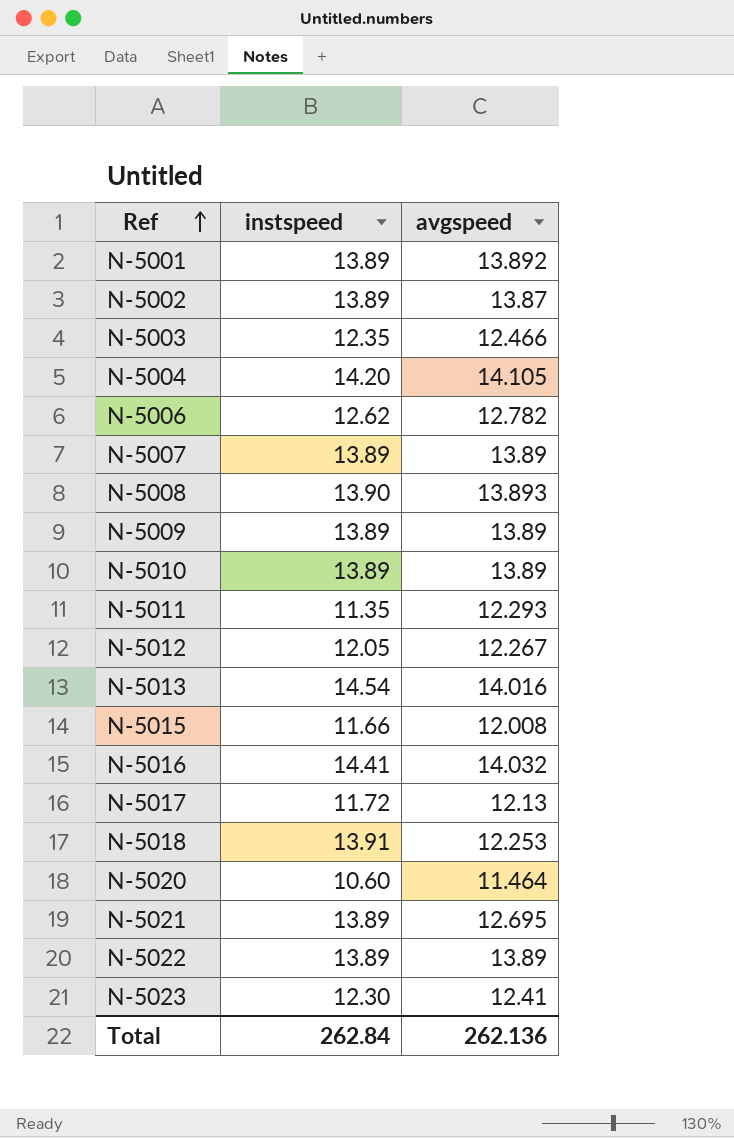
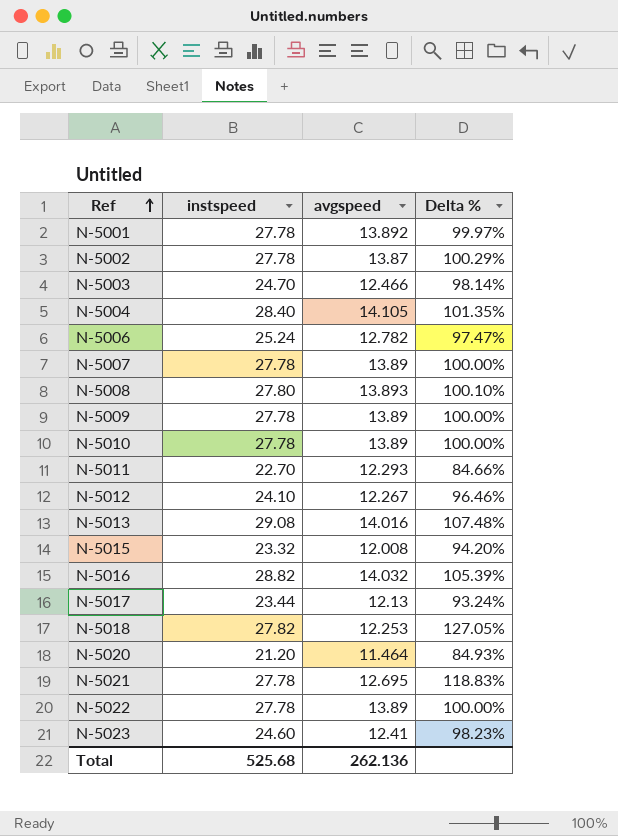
column Delta % | formula: none -> ([instspeed] - [avgspeed]) / [avgspeed]
N-5001 | instspeed: 13.89 -> 27.78
N-5002 | instspeed: 13.89 -> 27.78
N-5003 | instspeed: 12.35 -> 24.70
N-5004 | instspeed: 14.20 -> 28.40
N-5006 | instspeed: 12.62 -> 25.24
N-5007 | instspeed: 13.89 -> 27.78
N-5008 | instspeed: 13.90 -> 27.80
N-5009 | instspeed: 13.89 -> 27.78
N-5010 | instspeed: 13.89 -> 27.78
N-5011 | instspeed: 11.35 -> 22.70
N-5012 | instspeed: 12.05 -> 24.10
N-5013 | instspeed: 14.54 -> 29.08
N-5015 | instspeed: 11.66 -> 23.32
N-5016 | instspeed: 14.41 -> 28.82
N-5017 | instspeed: 11.72 -> 23.44
N-5018 | instspeed: 13.91 -> 27.82
N-5020 | instspeed: 10.60 -> 21.20
N-5021 | instspeed: 13.89 -> 27.78
N-5022 | instspeed: 13.89 -> 27.78
N-5023 | instspeed: 12.30 -> 24.60
Total | instspeed: 262.84 -> 525.68

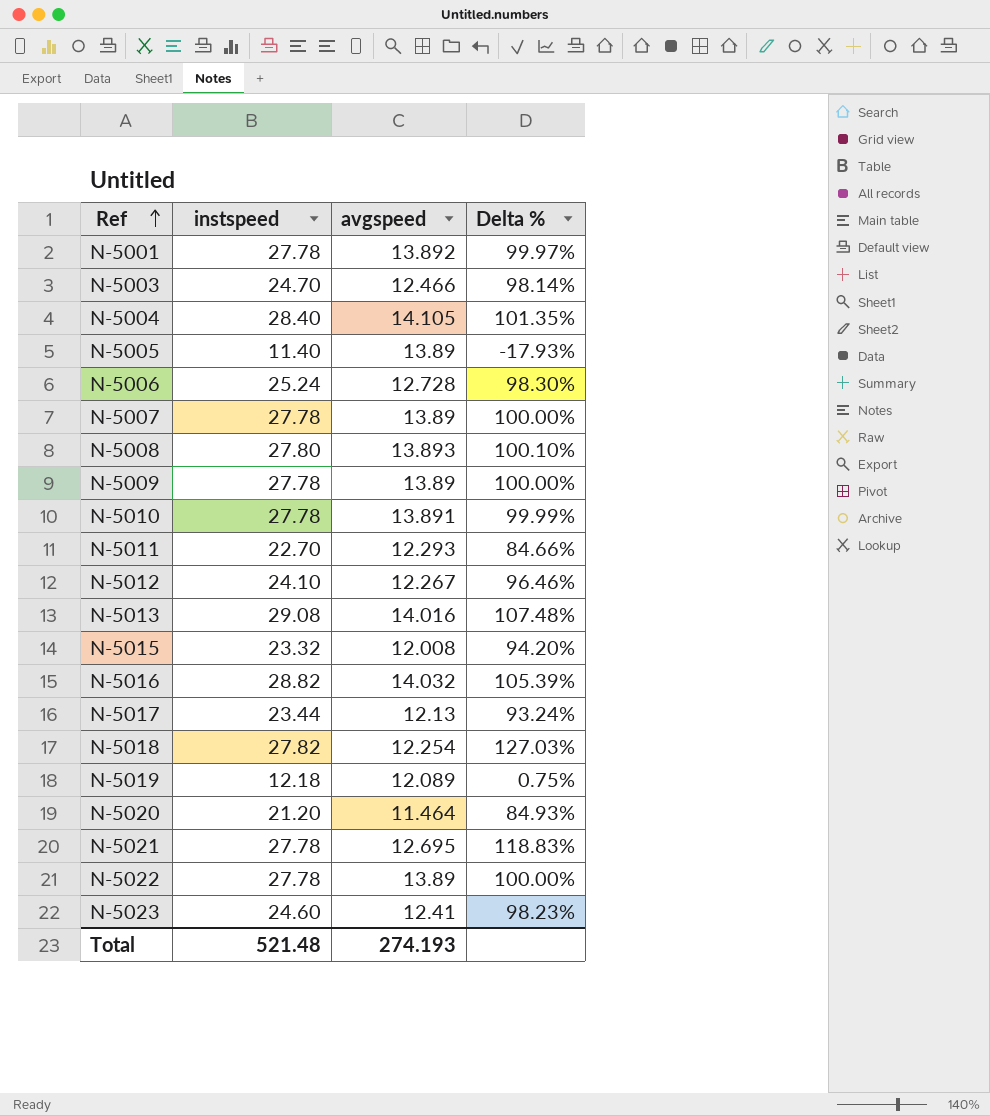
row N-5002: 27.78 | 13.87 | 100.29% -> none
row N-5005: none -> 11.40 | 13.89 | -17.93%
N-5006 | avgspeed: 12.782 -> 12.728
N-5006 | Delta %: 97.47% -> 98.30%
N-5010 | avgspeed: 13.89 -> 13.891
N-5010 | Delta %: 100.00% -> 99.99%
N-5018 | avgspeed: 12.253 -> 12.254
N-5018 | Delta %: 127.05% -> 127.03%
row N-5019: none -> 12.18 | 12.089 | 0.75%
Total | instspeed: 525.68 -> 521.48
Total | avgspeed: 262.136 -> 274.193

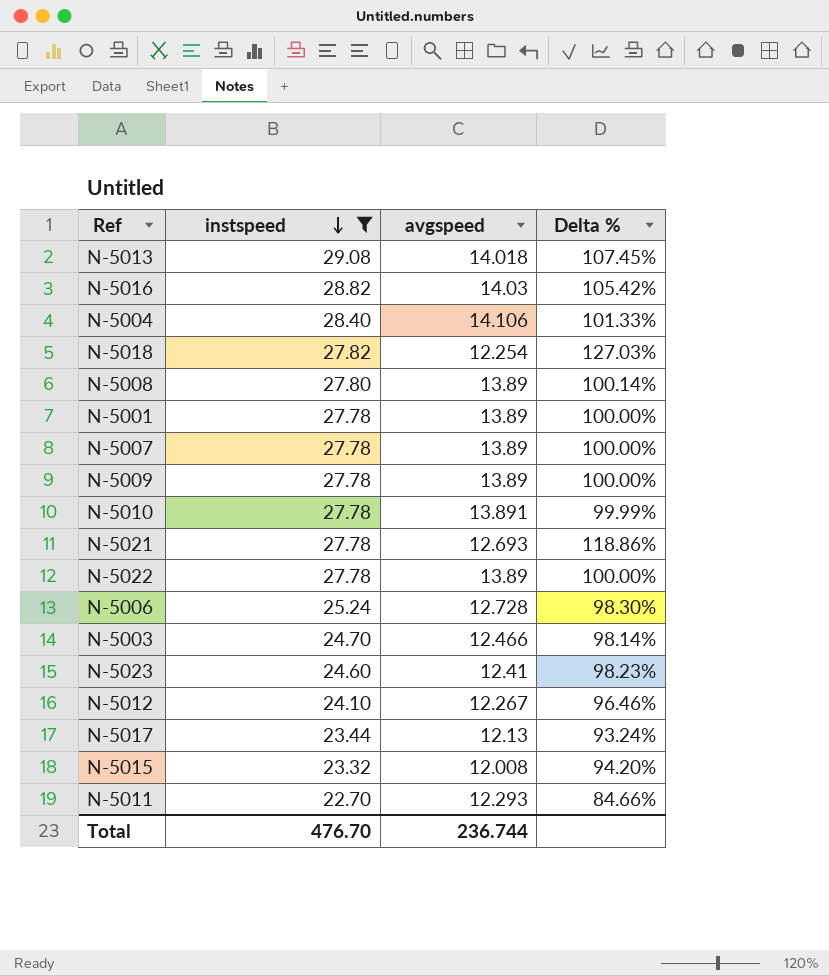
filter: none -> instspeed >= 22.70
row order: Ref ascending -> instspeed descending
N-5013 | avgspeed: 14.016 -> 14.018
N-5013 | Delta %: 107.48% -> 107.45%
N-5016 | avgspeed: 14.032 -> 14.03
N-5016 | Delta %: 105.39% -> 105.42%
N-5004 | avgspeed: 14.105 -> 14.106
N-5004 | Delta %: 101.35% -> 101.33%
N-5008 | avgspeed: 13.893 -> 13.89
N-5008 | Delta %: 100.10% -> 100.14%
N-5001 | avgspeed: 13.892 -> 13.89
N-5001 | Delta %: 99.97% -> 100.00%
N-5021 | avgspeed: 12.695 -> 12.693
N-5021 | Delta %: 118.83% -> 118.86%
Total | instspeed: 521.48 -> 476.70
Total | avgspeed: 274.193 -> 236.744

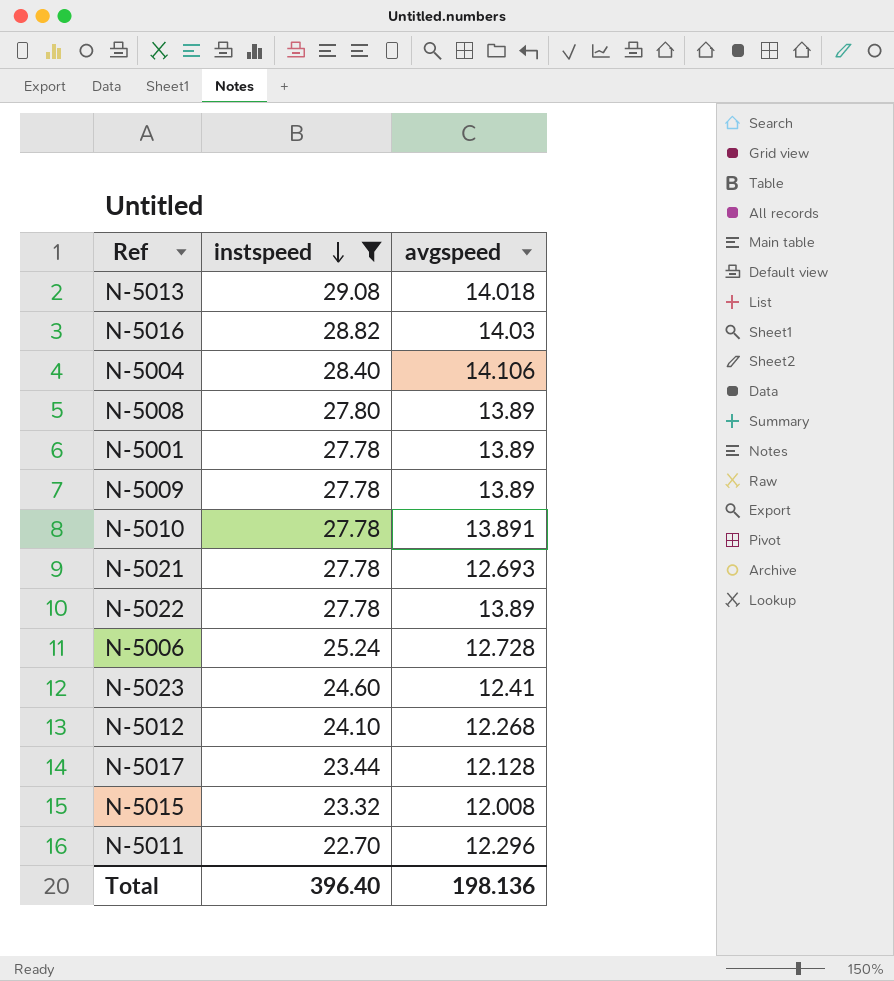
column Delta % | formula: ([instspeed] - [avgspeed]) / [avgspeed] -> none
row N-5018: 27.82 | 12.254 | 127.03% -> none
row N-5007: 27.78 | 13.89 | 100.00% -> none
row N-5003: 24.70 | 12.466 | 98.14% -> none
N-5012 | avgspeed: 12.267 -> 12.268
N-5017 | avgspeed: 12.13 -> 12.128
N-5011 | avgspeed: 12.293 -> 12.296
Total | instspeed: 476.70 -> 396.40
Total | avgspeed: 236.744 -> 198.136

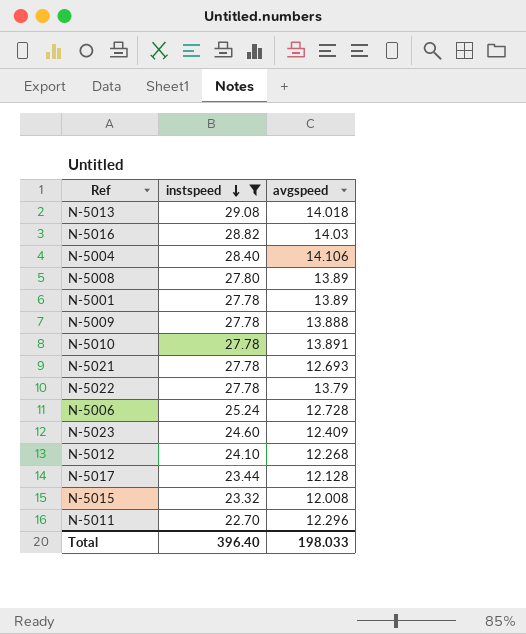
N-5009 | avgspeed: 13.89 -> 13.888
N-5022 | avgspeed: 13.89 -> 13.79
N-5023 | avgspeed: 12.41 -> 12.409
Total | avgspeed: 198.136 -> 198.033

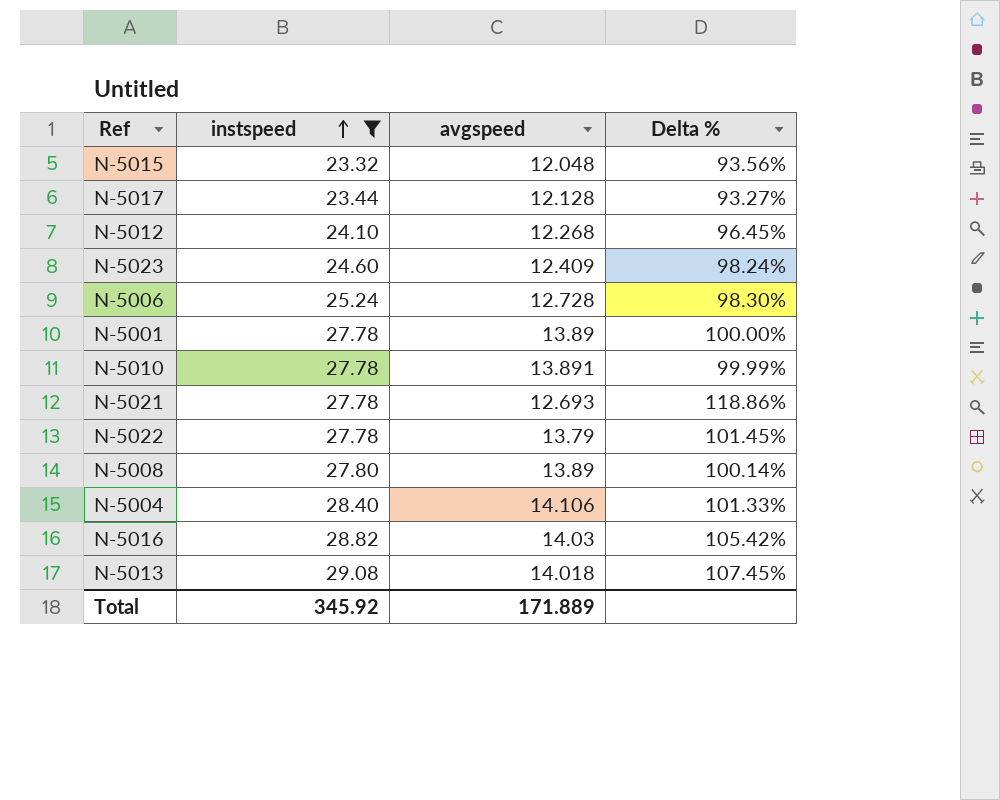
row order: instspeed descending -> instspeed ascending
column Delta % | formula: none -> ([instspeed] - [avgspeed]) / [avgspeed]
row N-5009: 27.78 | 13.888 -> none
row N-5011: 22.70 | 12.296 -> none
N-5015 | avgspeed: 12.008 -> 12.048
Total | instspeed: 396.40 -> 345.92
Total | avgspeed: 198.033 -> 171.889

